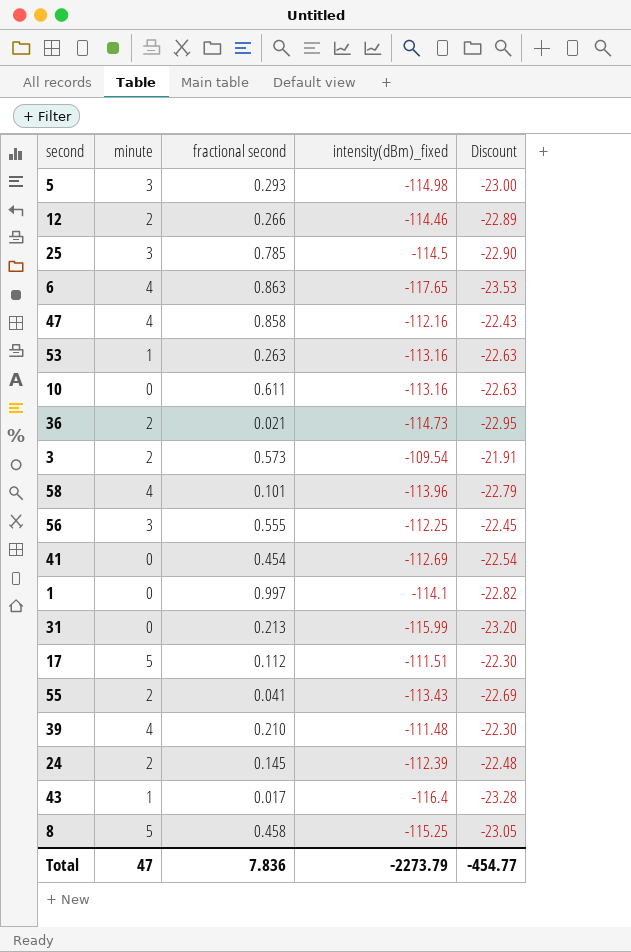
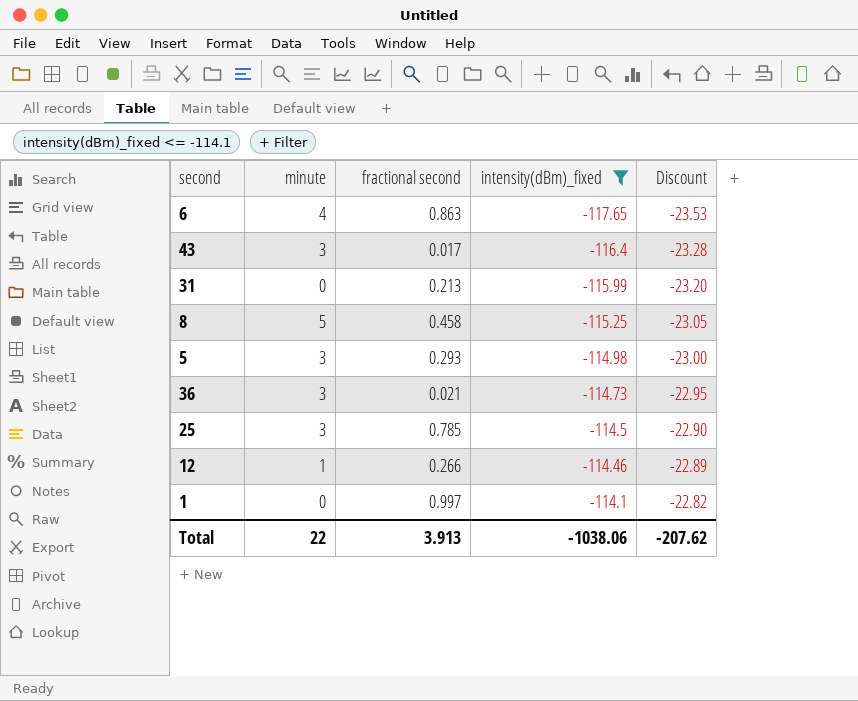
filter: none -> intensity(dBm)_fixed <= -114.1
row order: none -> intensity(dBm)_fixed ascending
43 | minute: 1 -> 3
36 | minute: 2 -> 3
12 | minute: 2 -> 1
Total | minute: 47 -> 22
Total | fractional second: 7.836 -> 3.913
Total | intensity(dBm)_fixed: -2273.79 -> -1038.06
Total | Discount: -454.77 -> -207.62

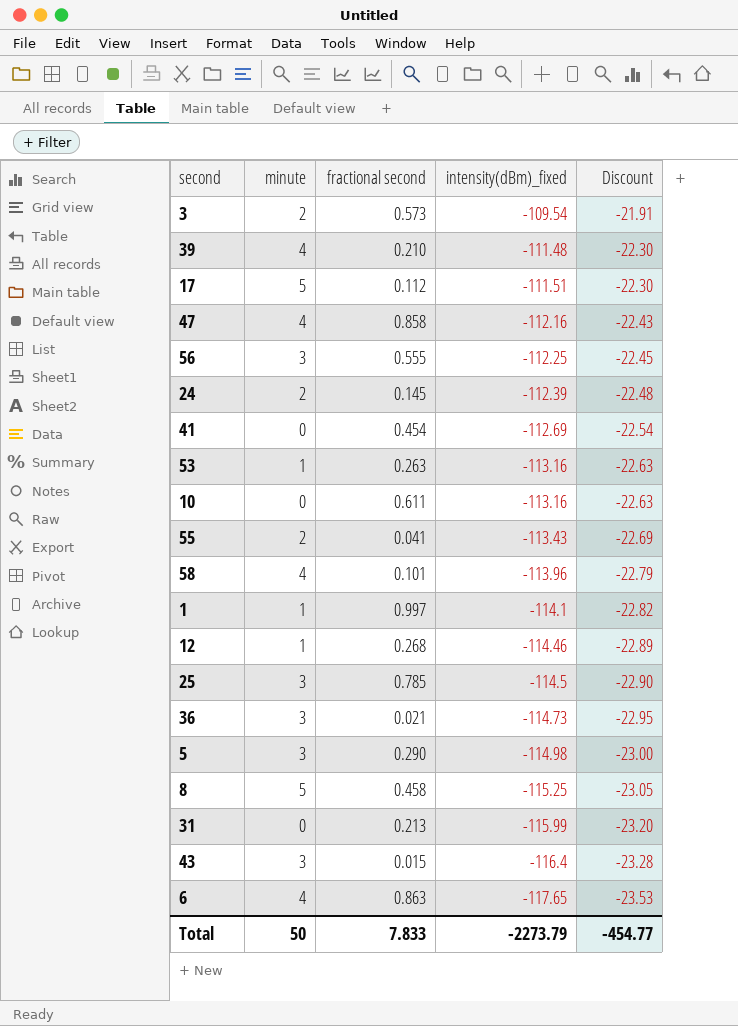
filter: intensity(dBm)_fixed <= -114.1 -> none
row order: intensity(dBm)_fixed ascending -> intensity(dBm)_fixed descending
1 | minute: 0 -> 1
12 | fractional second: 0.266 -> 0.268
5 | fractional second: 0.293 -> 0.290
43 | fractional second: 0.017 -> 0.015
Total | minute: 22 -> 50
Total | fractional second: 3.913 -> 7.833
Total | intensity(dBm)_fixed: -1038.06 -> -2273.79
Total | Discount: -207.62 -> -454.77

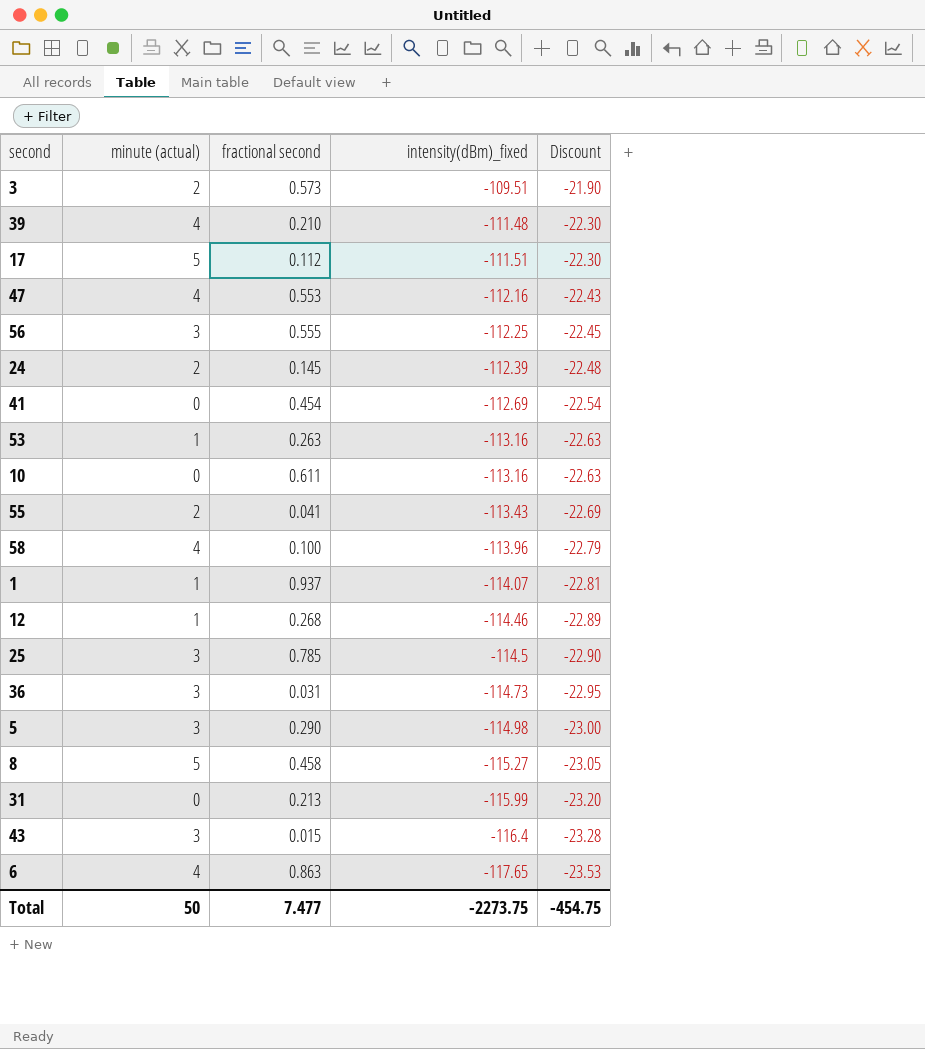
column name: minute -> minute (actual)
3 | intensity(dBm)_fixed: -109.54 -> -109.51
3 | Discount: -21.91 -> -21.90
47 | fractional second: 0.858 -> 0.553
58 | fractional second: 0.101 -> 0.100
1 | fractional second: 0.997 -> 0.937
1 | intensity(dBm)_fixed: -114.1 -> -114.07
1 | Discount: -22.82 -> -22.81
36 | fractional second: 0.021 -> 0.031
8 | intensity(dBm)_fixed: -115.25 -> -115.27
Total | fractional second: 7.833 -> 7.477
Total | intensity(dBm)_fixed: -2273.79 -> -2273.75
Total | Discount: -454.77 -> -454.75

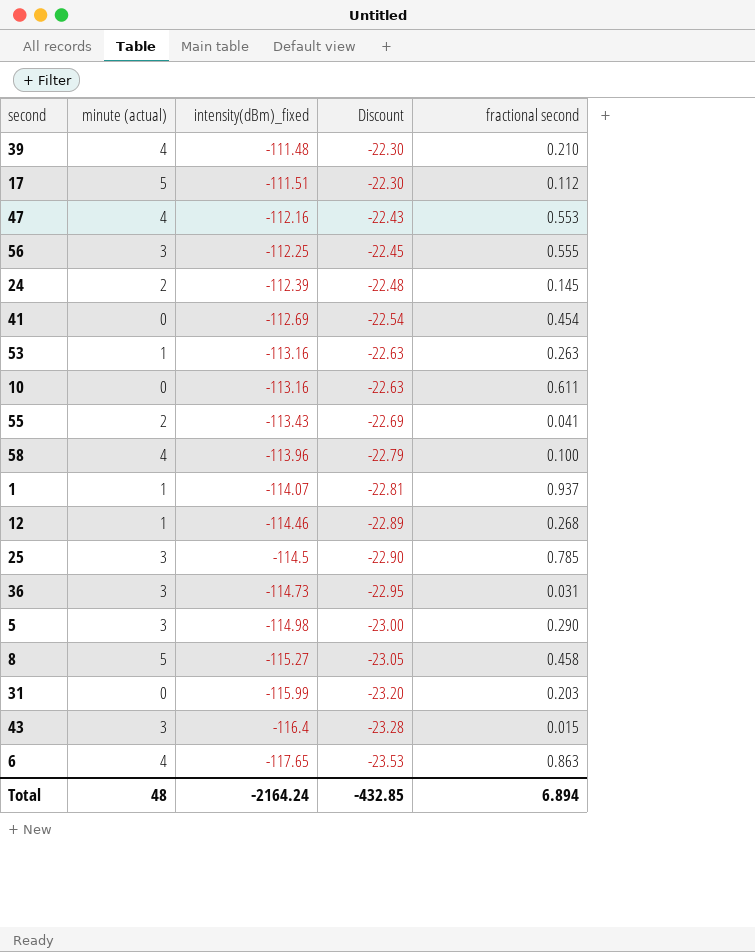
column fractional second | position: 3 -> 5
row 3: 2 | 0.573 | -109.51 | -21.90 -> none
31 | fractional second: 0.213 -> 0.203
Total | minute (actual): 50 -> 48
Total | intensity(dBm)_fixed: -2273.75 -> -2164.24
Total | Discount: -454.75 -> -432.85
Total | fractional second: 7.477 -> 6.894

